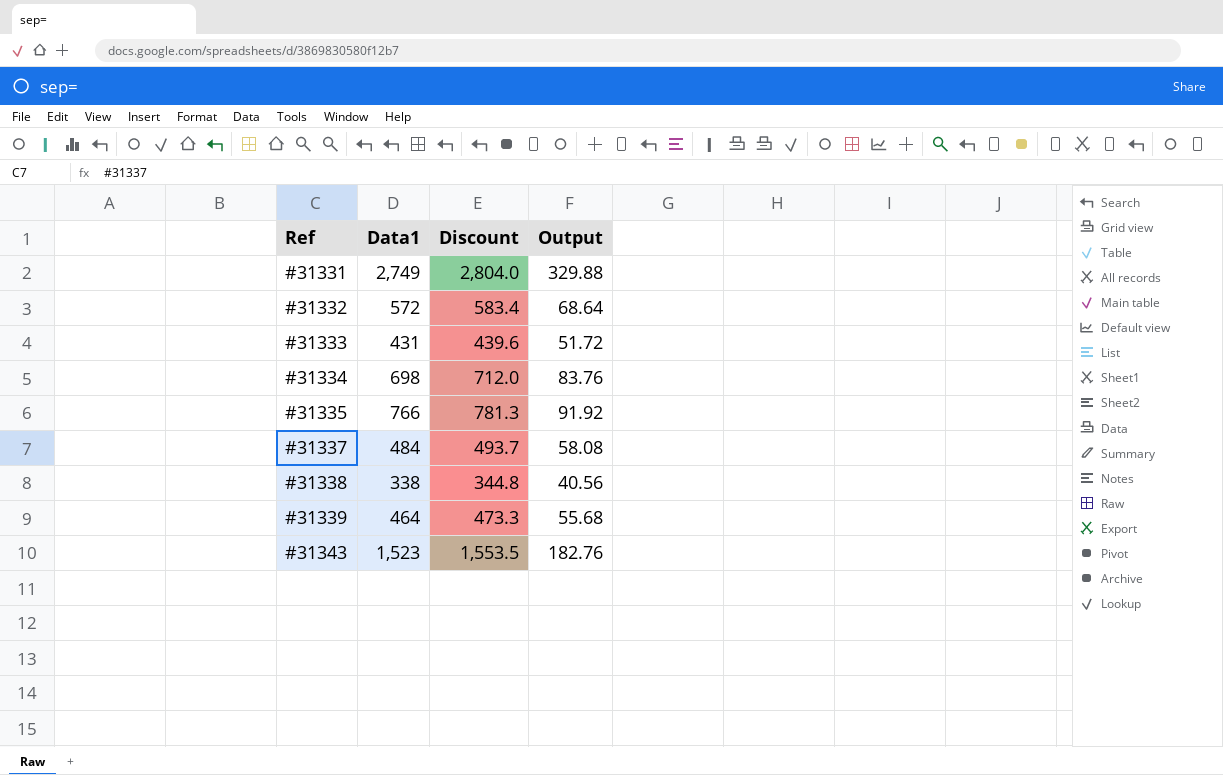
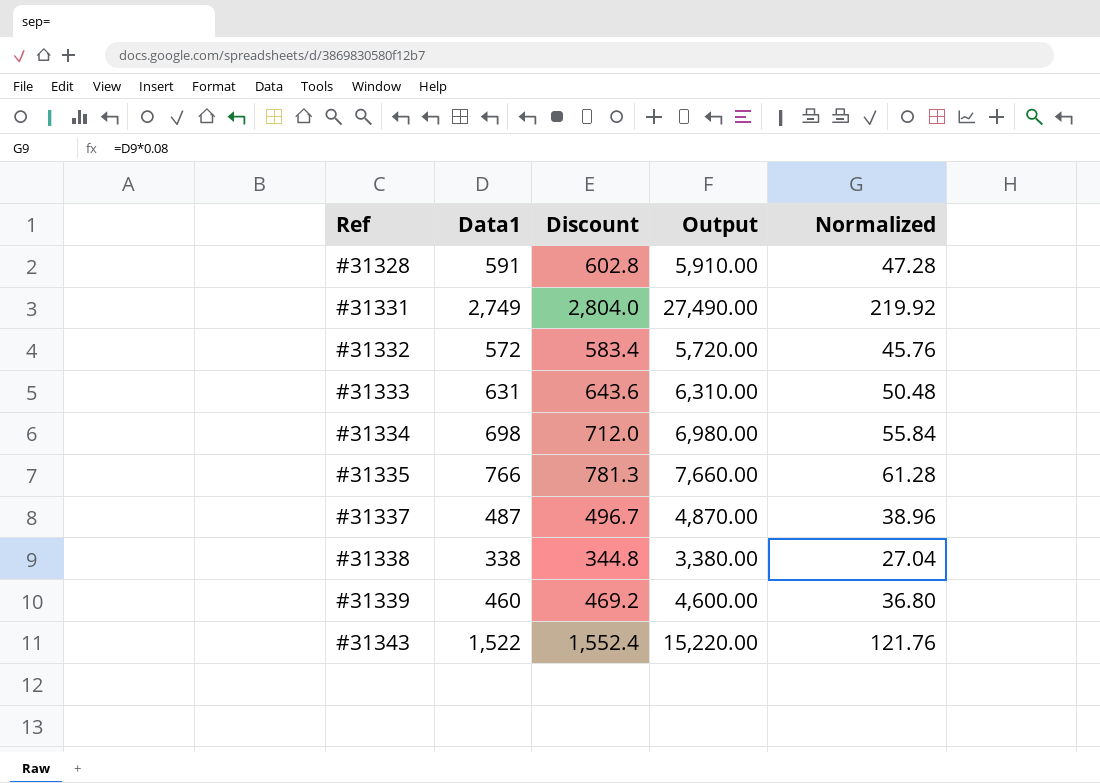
column Output | formula: [Data1] * 0.12 -> [Data1] * 10
column Normalized | formula: none -> [Data1] * 0.08
row #31328: none -> 591 | 602.8 | 5,910.00 | 47.28
#31333 | Data1: 431 -> 631
#31333 | Discount: 439.6 -> 643.6
#31337 | Data1: 484 -> 487
#31337 | Discount: 493.7 -> 496.7
#31339 | Data1: 464 -> 460
#31339 | Discount: 473.3 -> 469.2
#31343 | Data1: 1,523 -> 1,522
#31343 | Discount: 1,553.5 -> 1,552.4

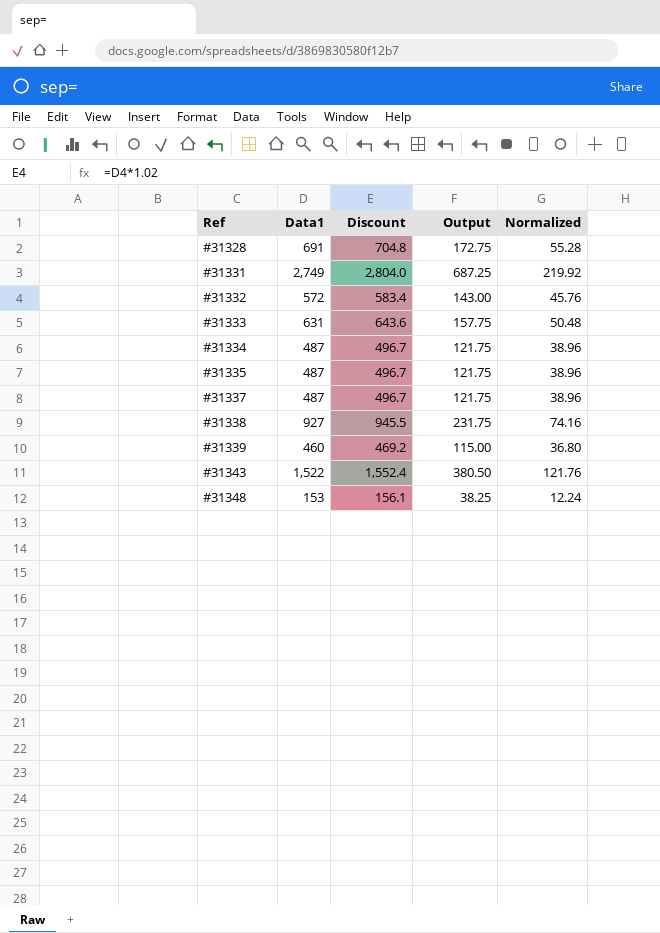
column Output | formula: [Data1] * 10 -> [Data1] * 0.25
#31328 | Data1: 591 -> 691
#31328 | Discount: 602.8 -> 704.8
#31328 | Normalized: 47.28 -> 55.28
#31334 | Data1: 698 -> 487
#31334 | Discount: 712.0 -> 496.7
#31334 | Normalized: 55.84 -> 38.96
#31335 | Data1: 766 -> 487
#31335 | Discount: 781.3 -> 496.7
#31335 | Normalized: 61.28 -> 38.96
#31338 | Data1: 338 -> 927
#31338 | Discount: 344.8 -> 945.5
#31338 | Normalized: 27.04 -> 74.16
row #31348: none -> 153 | 156.1 | 38.25 | 12.24

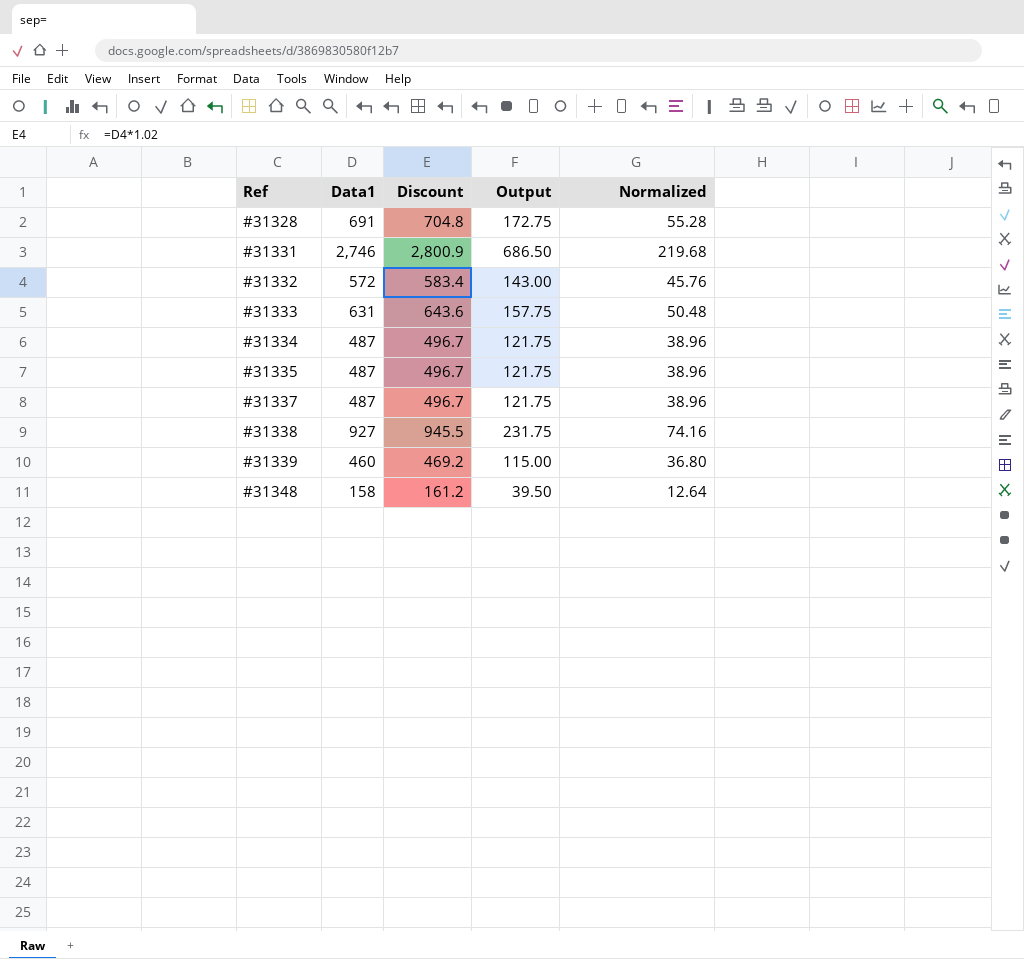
row #31343: 1,522 | 1,552.4 | 380.50 | 121.76 -> none
#31331 | Data1: 2,749 -> 2,746
#31331 | Discount: 2,804.0 -> 2,800.9
#31331 | Output: 687.25 -> 686.50
#31331 | Normalized: 219.92 -> 219.68
#31348 | Data1: 153 -> 158
#31348 | Discount: 156.1 -> 161.2
#31348 | Output: 38.25 -> 39.50
#31348 | Normalized: 12.24 -> 12.64

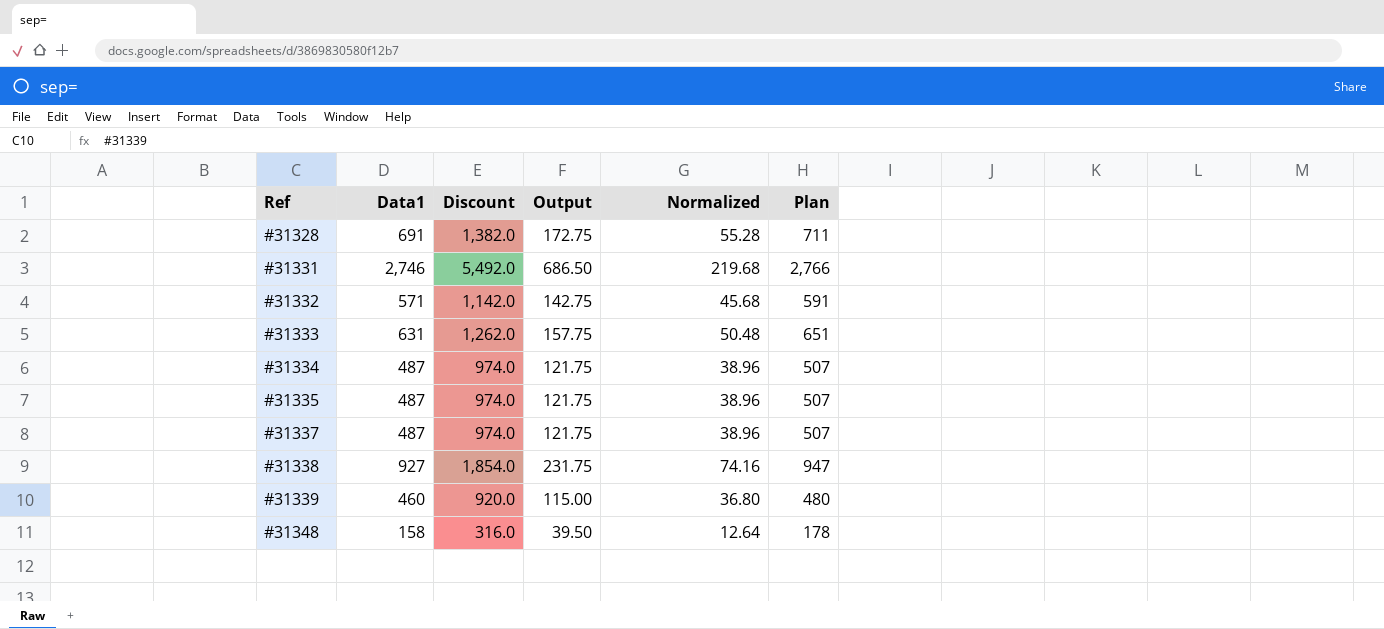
column Discount | formula: [Data1] * 1.02 -> [Data1] * 2
column Plan | formula: none -> [Data1] + 20
#31332 | Data1: 572 -> 571
#31332 | Output: 143.00 -> 142.75
#31332 | Normalized: 45.76 -> 45.68

